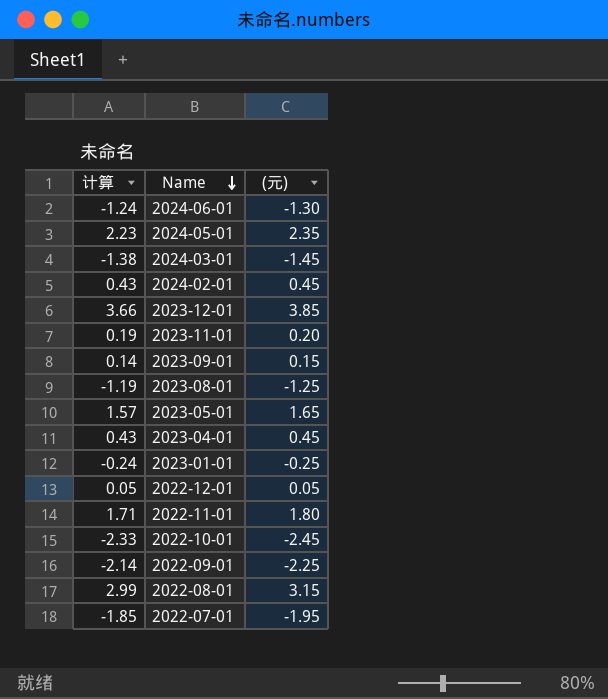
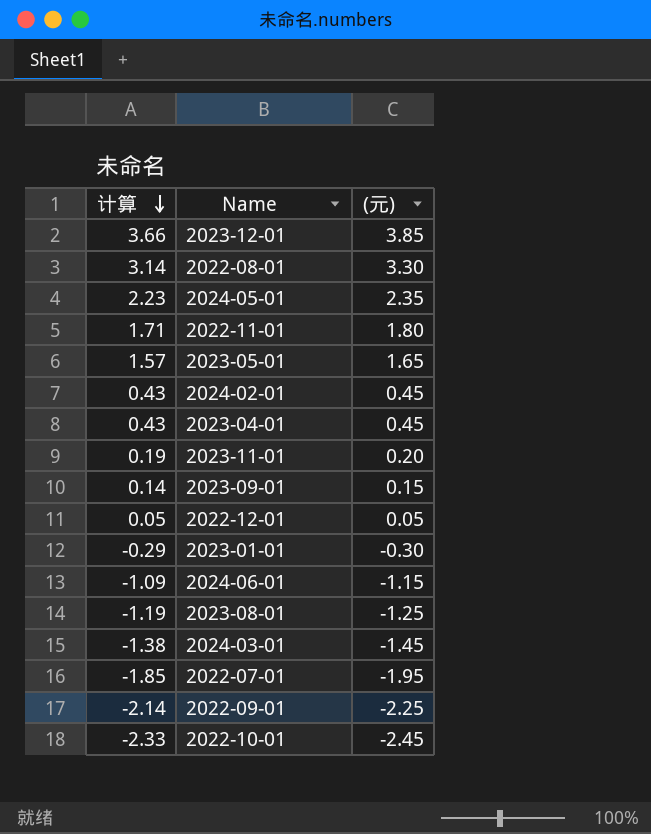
row order: Name descending -> 计算 descending
2022-08-01 | 计算: 2.99 -> 3.14
2022-08-01 | (元): 3.15 -> 3.30
2023-01-01 | 计算: -0.24 -> -0.29
2023-01-01 | (元): -0.25 -> -0.30
2024-06-01 | 计算: -1.24 -> -1.09
2024-06-01 | (元): -1.30 -> -1.15

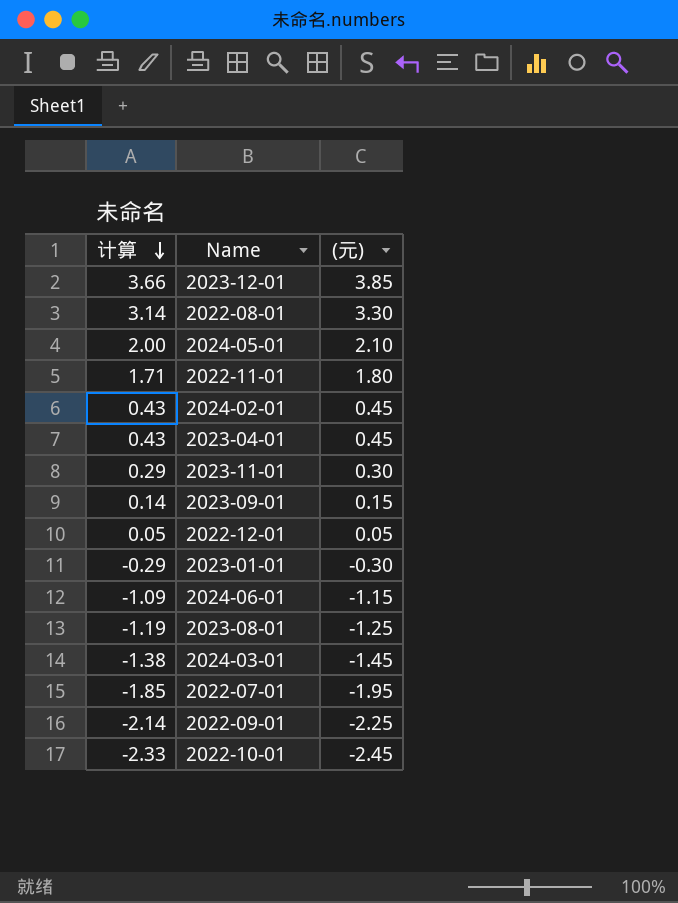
row 2023-05-01: 1.57 | 1.65 -> none
2024-05-01 | 计算: 2.23 -> 2.00
2024-05-01 | (元): 2.35 -> 2.10
2023-11-01 | 计算: 0.19 -> 0.29
2023-11-01 | (元): 0.20 -> 0.30

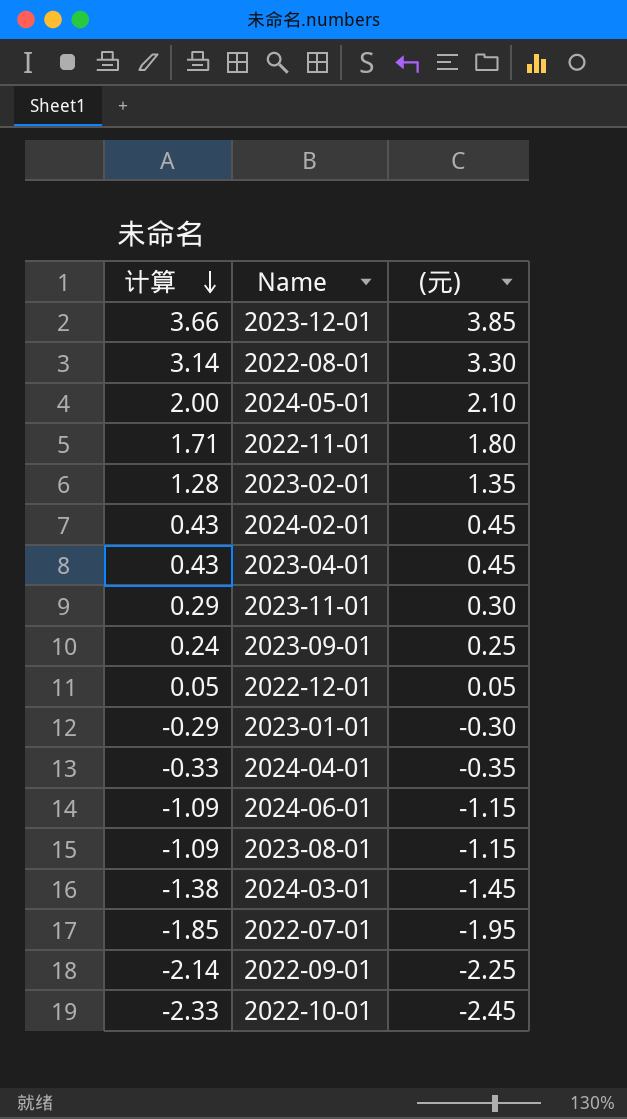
row 2023-02-01: none -> 1.28 | 1.35
2023-09-01 | 计算: 0.14 -> 0.24
2023-09-01 | (元): 0.15 -> 0.25
row 2024-04-01: none -> -0.33 | -0.35
2023-08-01 | 计算: -1.19 -> -1.09
2023-08-01 | (元): -1.25 -> -1.15

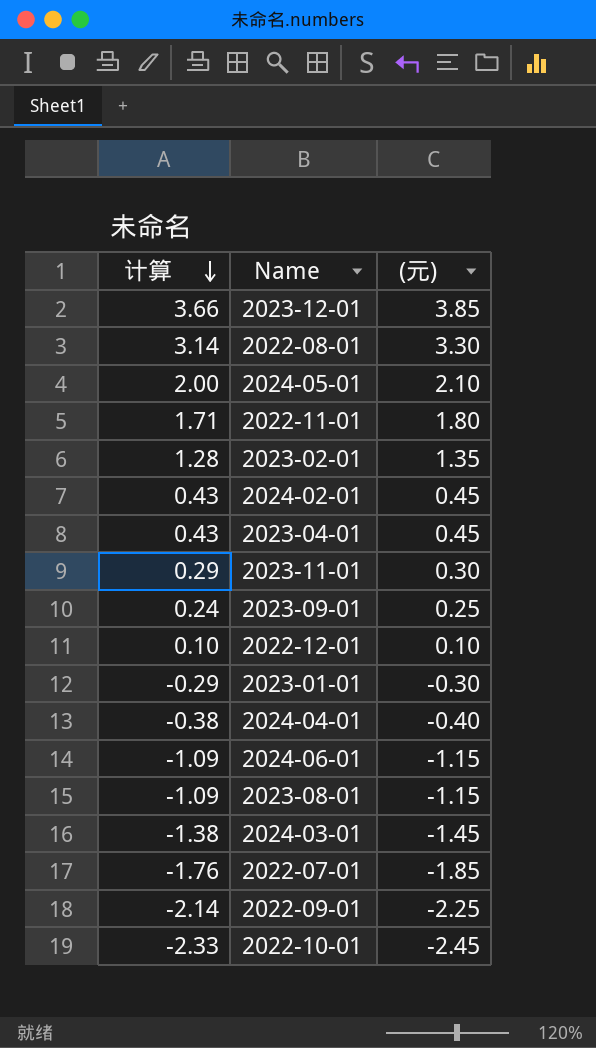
2022-12-01 | 计算: 0.05 -> 0.10
2022-12-01 | (元): 0.05 -> 0.10
2024-04-01 | 计算: -0.33 -> -0.38
2024-04-01 | (元): -0.35 -> -0.40
2022-07-01 | 计算: -1.85 -> -1.76
2022-07-01 | (元): -1.95 -> -1.85

